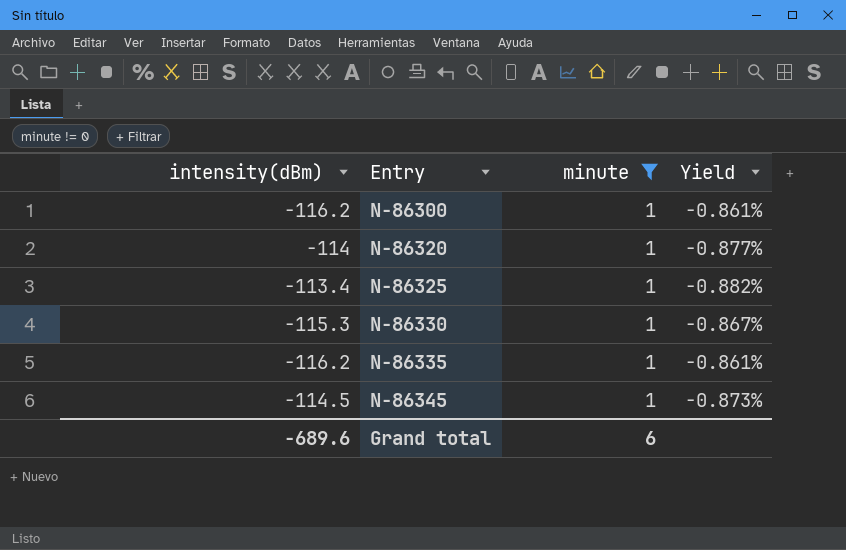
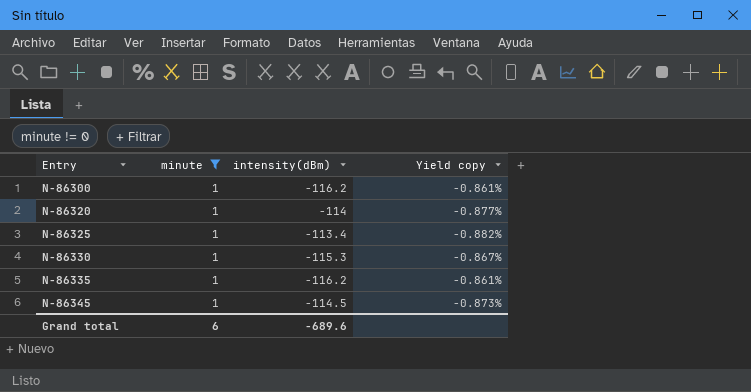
column intensity(dBm) | position: 1 -> 3
column name: Yield -> Yield copy

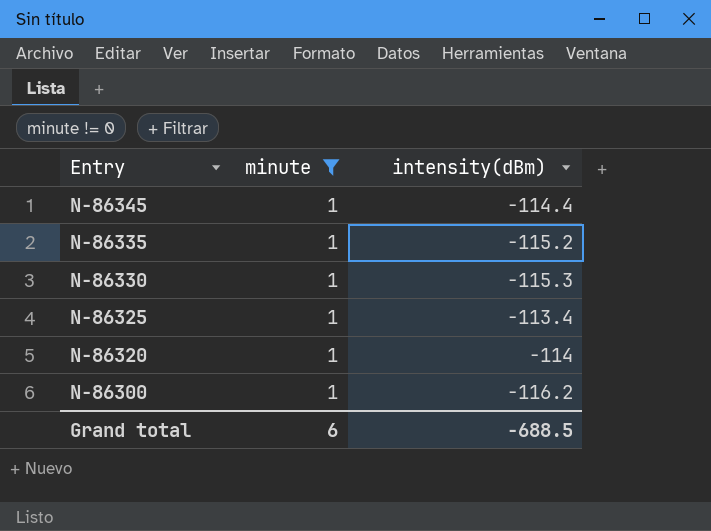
row order: Entry ascending -> Entry descending
column Yield copy | formula: [minute] / [intensity(dBm)] -> none
N-86345 | intensity(dBm): -114.5 -> -114.4
N-86335 | intensity(dBm): -116.2 -> -115.2
Grand total | intensity(dBm): -689.6 -> -688.5

